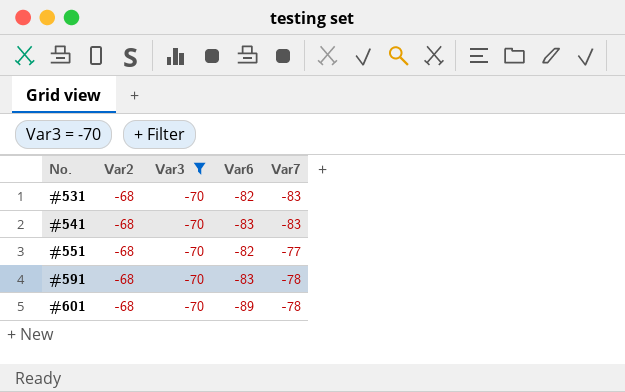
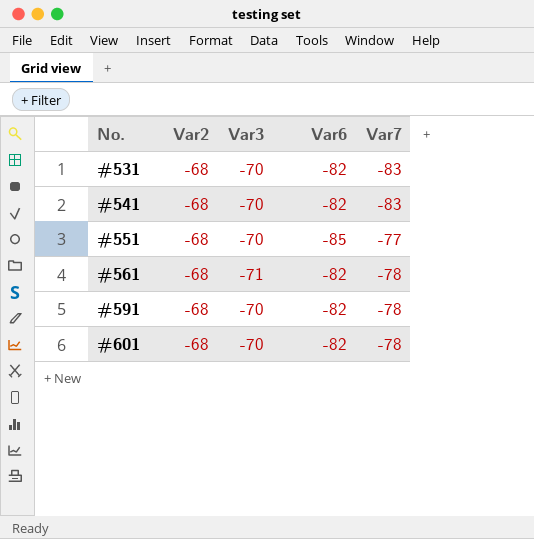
filter: Var3 = -70 -> none
#541 | Var6: -83 -> -82
#551 | Var6: -82 -> -85
#591 | Var6: -83 -> -82
#601 | Var6: -89 -> -82

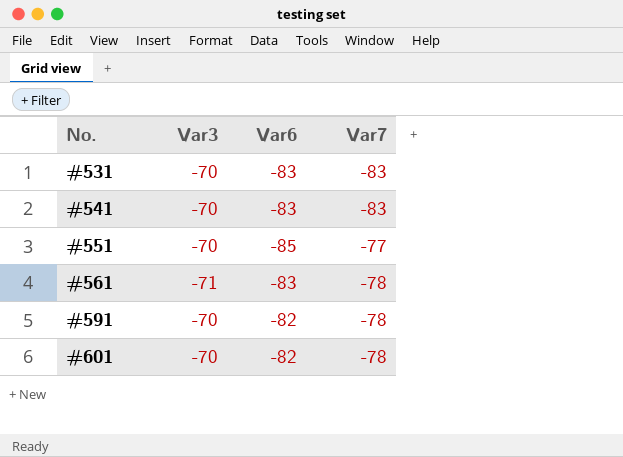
column Var2 | position: 2 -> none
#531 | Var6: -82 -> -83
#541 | Var6: -82 -> -83
#561 | Var6: -82 -> -83

